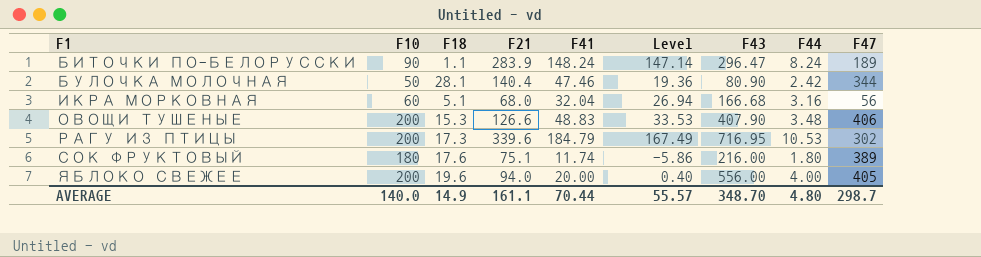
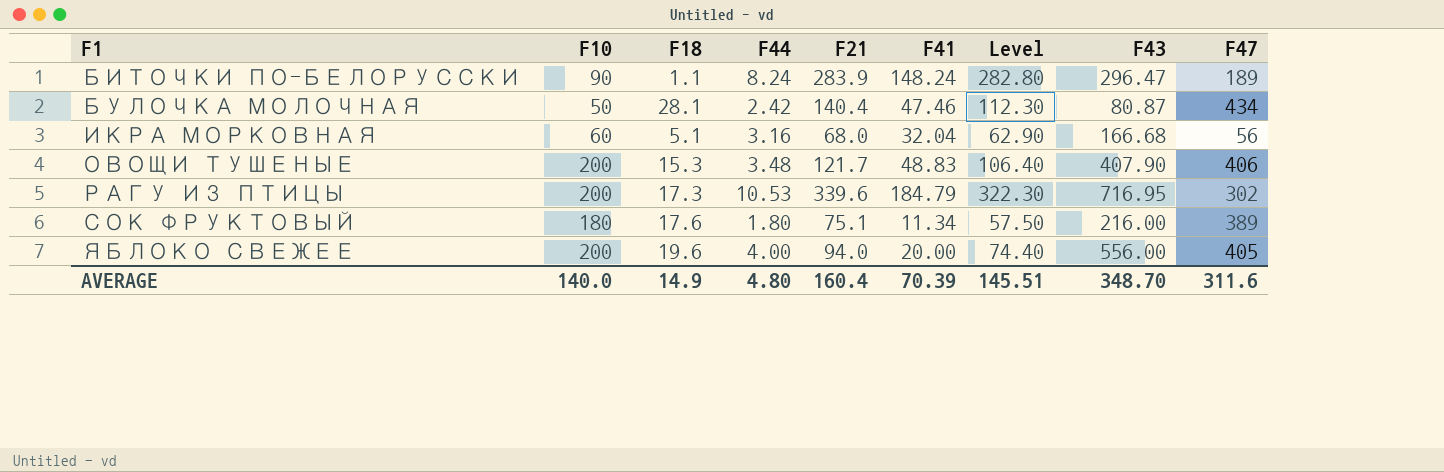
column F44 | position: 8 -> 4
column Level | formula: [F41] - [F18] -> [F21] - [F18]
БУЛОЧКА МОЛОЧНАЯ | F43: 80.90 -> 80.87
БУЛОЧКА МОЛОЧНАЯ | F47: 344 -> 434
ОВОЩИ ТУШЕНЫЕ | F21: 126.6 -> 121.7
СОК ФРУКТОВЫЙ | F41: 11.74 -> 11.34
AVERAGE | F21: 161.1 -> 160.4
AVERAGE | F41: 70.44 -> 70.39
AVERAGE | Level: 55.57 -> 145.51
AVERAGE | F47: 298.7 -> 311.6

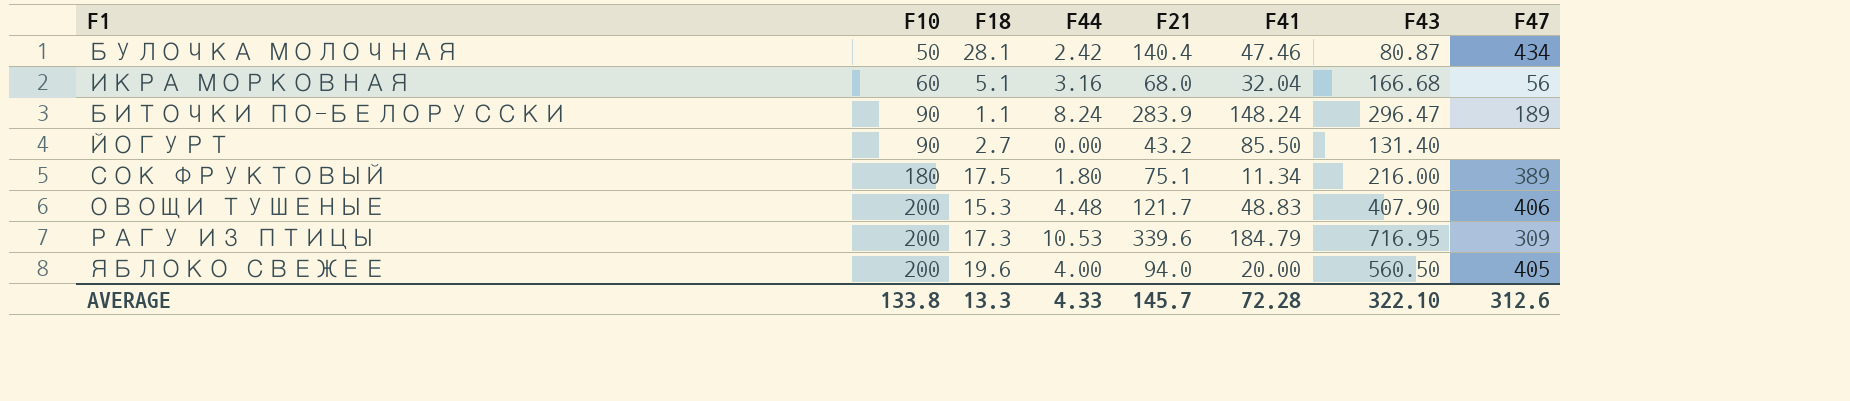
row order: F1 ascending -> F10 ascending
column Level | formula: [F21] - [F18] -> none
row ЙОГУРТ: none -> 90 | 2.7 | 0.00 | 43.2 | 85.50 | 131.40 | none
СОК ФРУКТОВЫЙ | F18: 17.6 -> 17.5
ОВОЩИ ТУШЕНЫЕ | F44: 3.48 -> 4.48
РАГУ ИЗ ПТИЦЫ | F47: 302 -> 309
ЯБЛОКО СВЕЖЕЕ | F43: 556.00 -> 560.50
AVERAGE | F10: 140.0 -> 133.8
AVERAGE | F18: 14.9 -> 13.3
AVERAGE | F44: 4.80 -> 4.33
AVERAGE | F21: 160.4 -> 145.7
AVERAGE | F41: 70.39 -> 72.28
AVERAGE | F43: 348.70 -> 322.10
AVERAGE | F47: 311.6 -> 312.6

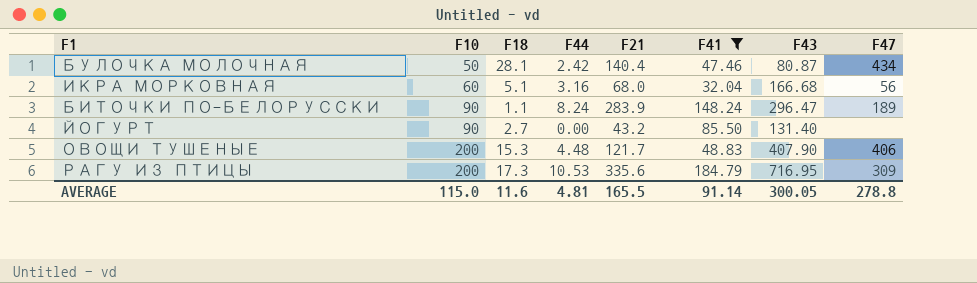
filter: none -> F41 >= 32.04
РАГУ ИЗ ПТИЦЫ | F21: 339.6 -> 335.6
AVERAGE | F10: 133.8 -> 115.0
AVERAGE | F18: 13.3 -> 11.6
AVERAGE | F44: 4.33 -> 4.81
AVERAGE | F21: 145.7 -> 165.5
AVERAGE | F41: 72.28 -> 91.14
AVERAGE | F43: 322.10 -> 300.05
AVERAGE | F47: 312.6 -> 278.8

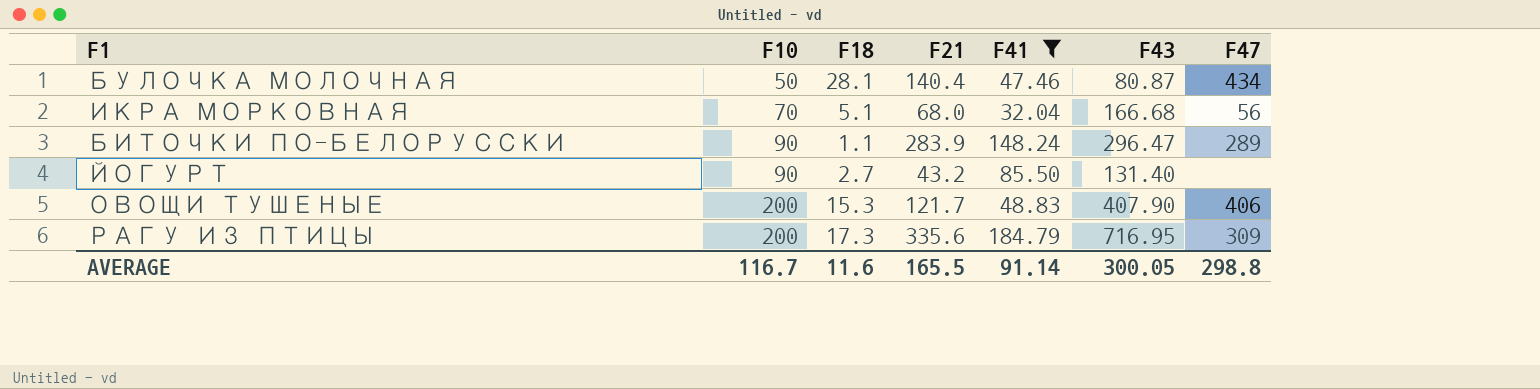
column F44 | position: 4 -> none
ИКРА МОРКОВНАЯ | F10: 60 -> 70
БИТОЧКИ ПО-БЕЛОРУССКИ | F47: 189 -> 289
AVERAGE | F10: 115.0 -> 116.7
AVERAGE | F47: 278.8 -> 298.8

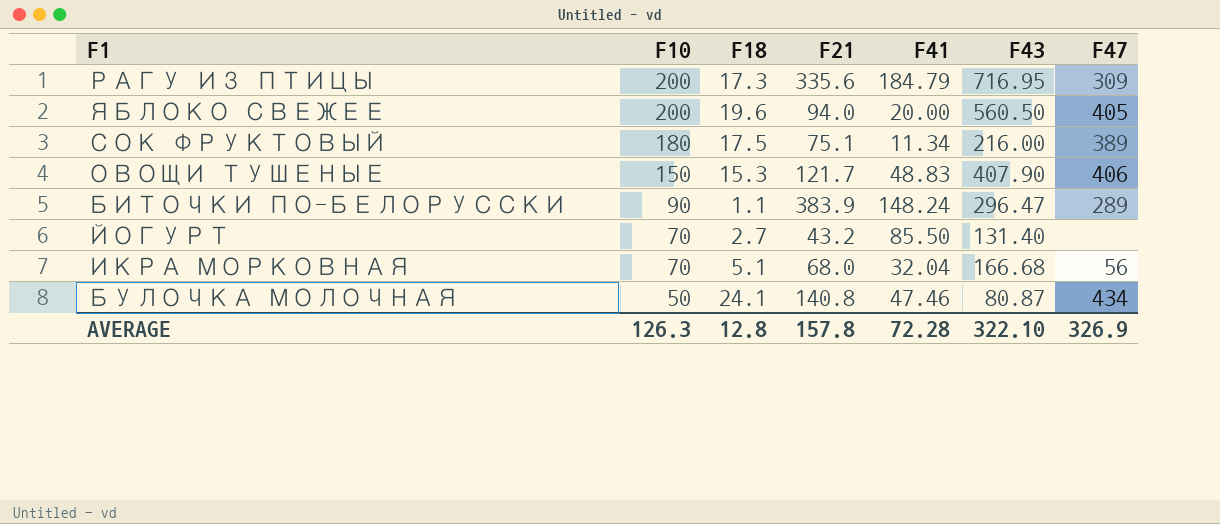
filter: F41 >= 32.04 -> none
row order: F10 ascending -> F10 descending
ОВОЩИ ТУШЕНЫЕ | F10: 200 -> 150
БИТОЧКИ ПО-БЕЛОРУССКИ | F21: 283.9 -> 383.9
ЙОГУРТ | F10: 90 -> 70
БУЛОЧКА МОЛОЧНАЯ | F18: 28.1 -> 24.1
БУЛОЧКА МОЛОЧНАЯ | F21: 140.4 -> 140.8
AVERAGE | F10: 116.7 -> 126.3
AVERAGE | F18: 11.6 -> 12.8
AVERAGE | F21: 165.5 -> 157.8
AVERAGE | F41: 91.14 -> 72.28
AVERAGE | F43: 300.05 -> 322.10
AVERAGE | F47: 298.8 -> 326.9

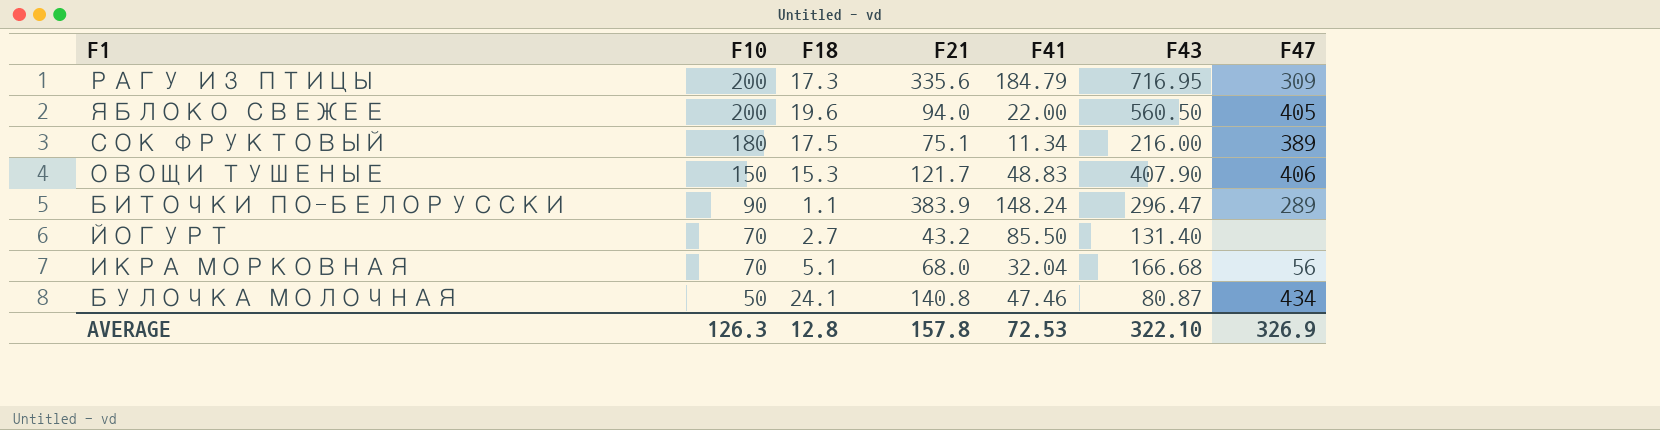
ЯБЛОКО СВЕЖЕЕ | F41: 20.00 -> 22.00
AVERAGE | F41: 72.28 -> 72.53

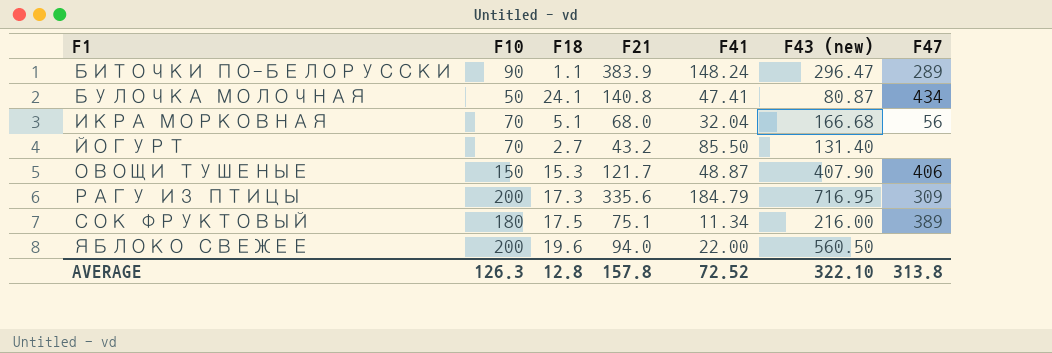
row order: F10 descending -> F1 ascending
column name: F43 -> F43 (new)
БУЛОЧКА МОЛОЧНАЯ | F41: 47.46 -> 47.41
ОВОЩИ ТУШЕНЫЕ | F41: 48.83 -> 48.87
ЯБЛОКО СВЕЖЕЕ | F47: 405 -> none
AVERAGE | F41: 72.53 -> 72.52
AVERAGE | F47: 326.9 -> 313.8

